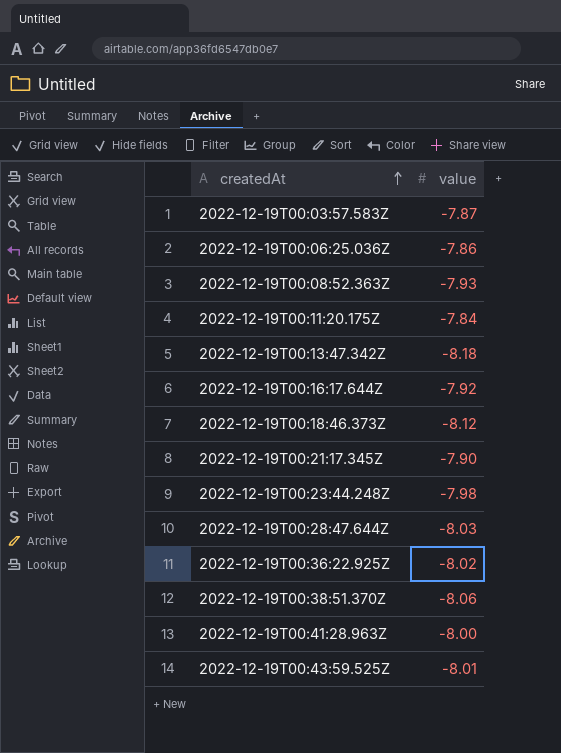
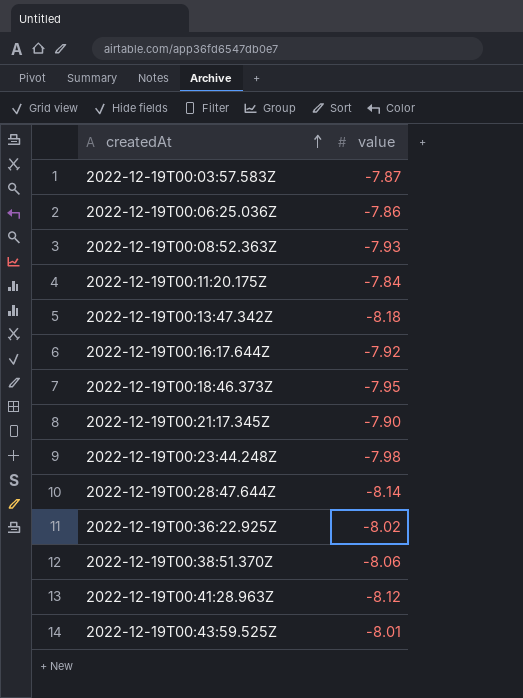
2022-12-19T00:18:46.373Z | value: -8.12 -> -7.95
2022-12-19T00:28:47.644Z | value: -8.03 -> -8.14
2022-12-19T00:41:28.963Z | value: -8.00 -> -8.12

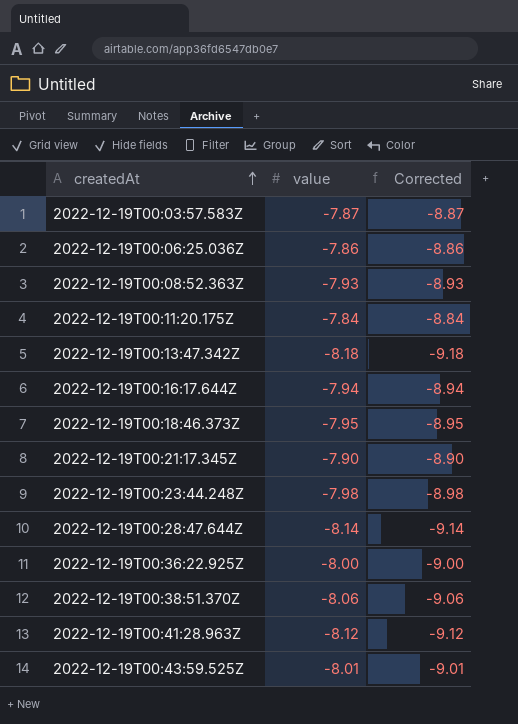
column Corrected | formula: none -> [value] - 1
2022-12-19T00:16:17.644Z | value: -7.92 -> -7.94
2022-12-19T00:36:22.925Z | value: -8.02 -> -8.00

